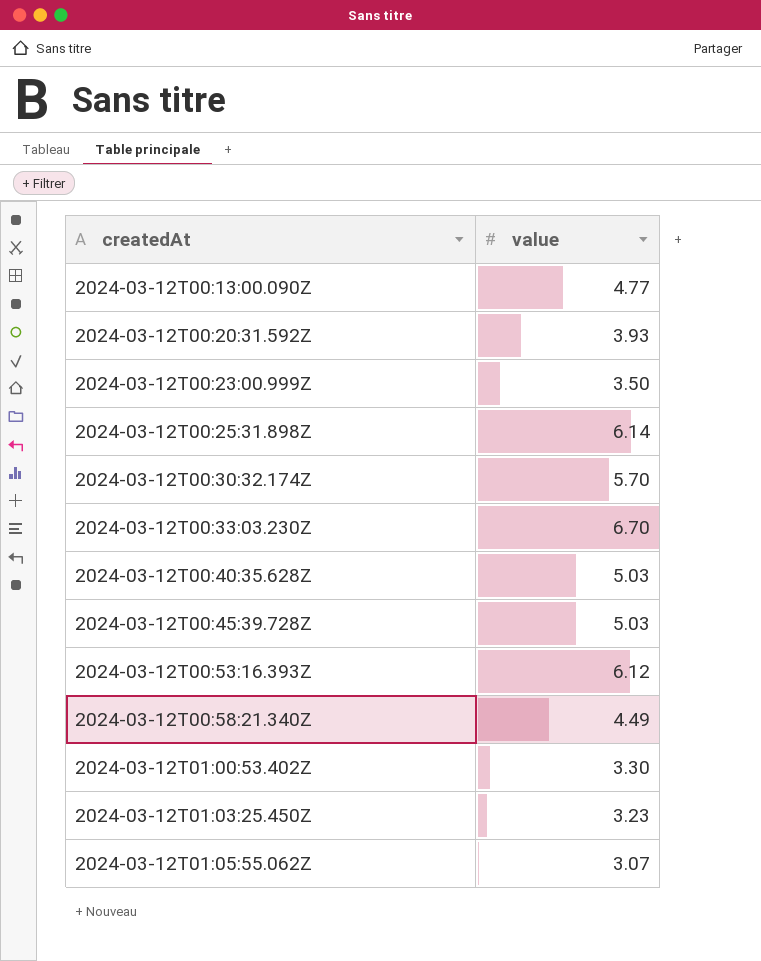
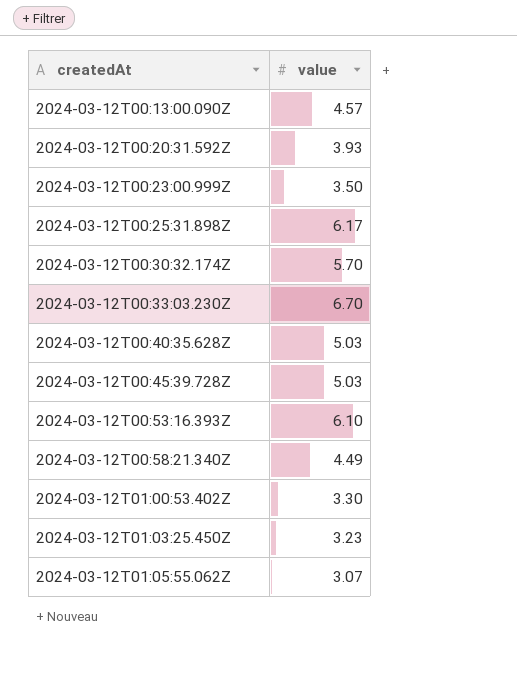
2024-03-12T00:13:00.090Z | value: 4.77 -> 4.57
2024-03-12T00:25:31.898Z | value: 6.14 -> 6.17
2024-03-12T00:53:16.393Z | value: 6.12 -> 6.10

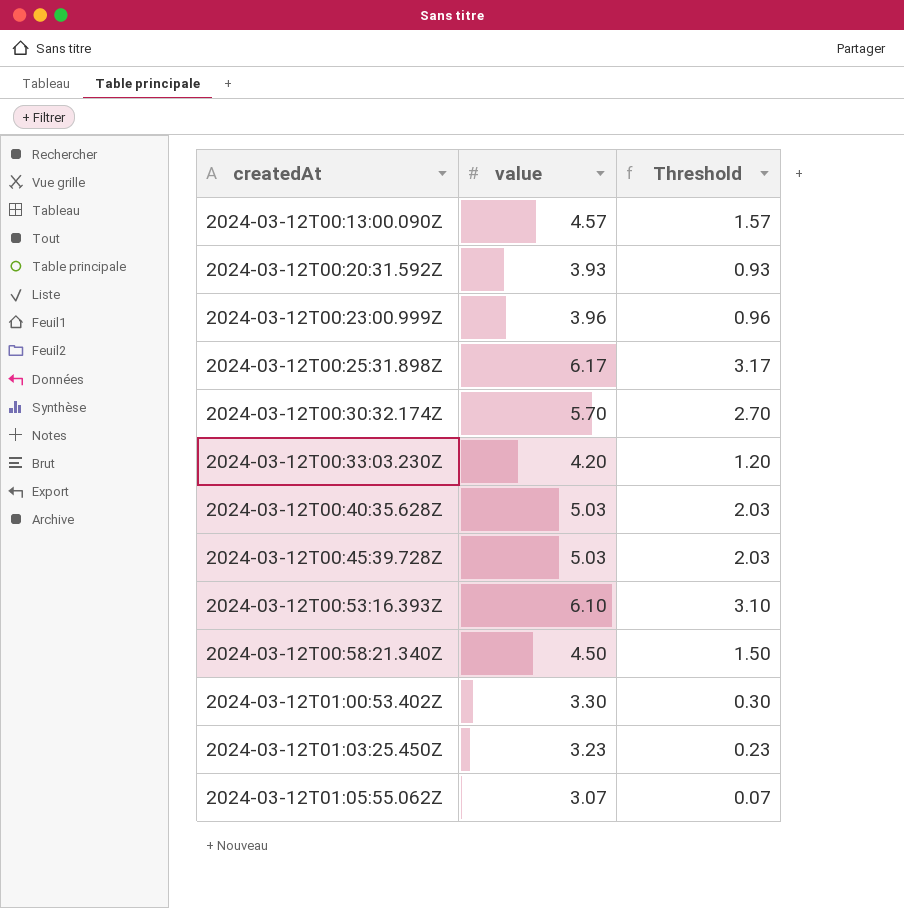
column Threshold | formula: none -> [value] - 3
2024-03-12T00:23:00.999Z | value: 3.50 -> 3.96
2024-03-12T00:33:03.230Z | value: 6.70 -> 4.20
2024-03-12T00:58:21.340Z | value: 4.49 -> 4.50

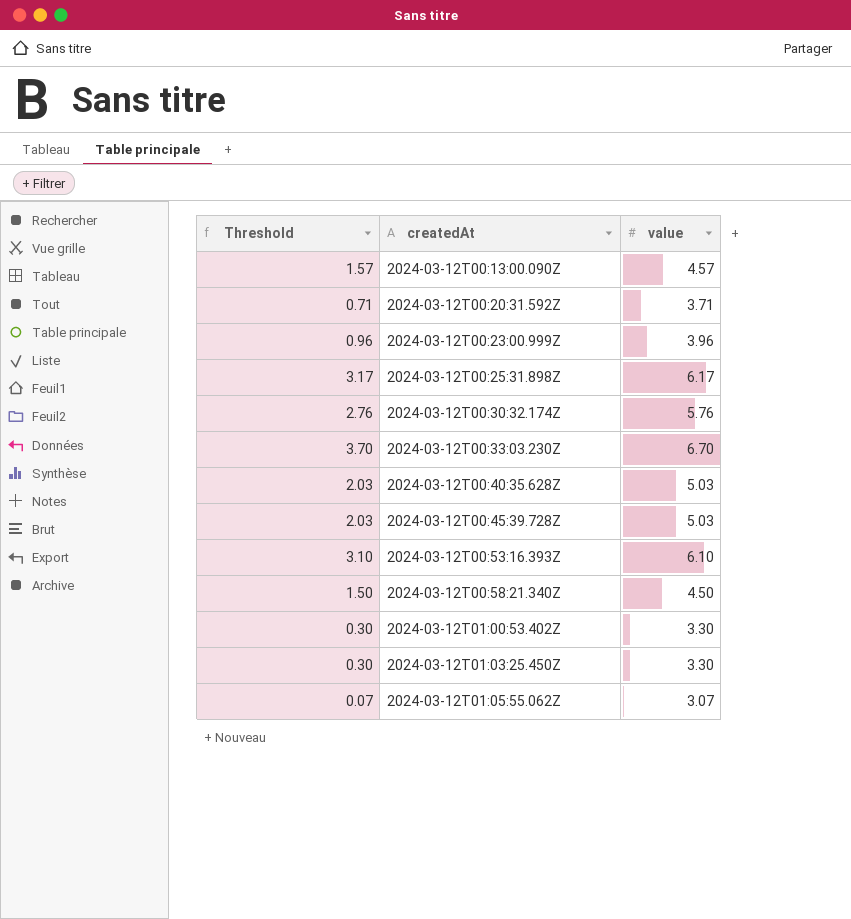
column Threshold | position: 3 -> 1
2024-03-12T00:20:31.592Z | Threshold: 0.93 -> 0.71
2024-03-12T00:20:31.592Z | value: 3.93 -> 3.71
2024-03-12T00:30:32.174Z | Threshold: 2.70 -> 2.76
2024-03-12T00:30:32.174Z | value: 5.70 -> 5.76
2024-03-12T00:33:03.230Z | Threshold: 1.20 -> 3.70
2024-03-12T00:33:03.230Z | value: 4.20 -> 6.70
2024-03-12T01:03:25.450Z | Threshold: 0.23 -> 0.30
2024-03-12T01:03:25.450Z | value: 3.23 -> 3.30

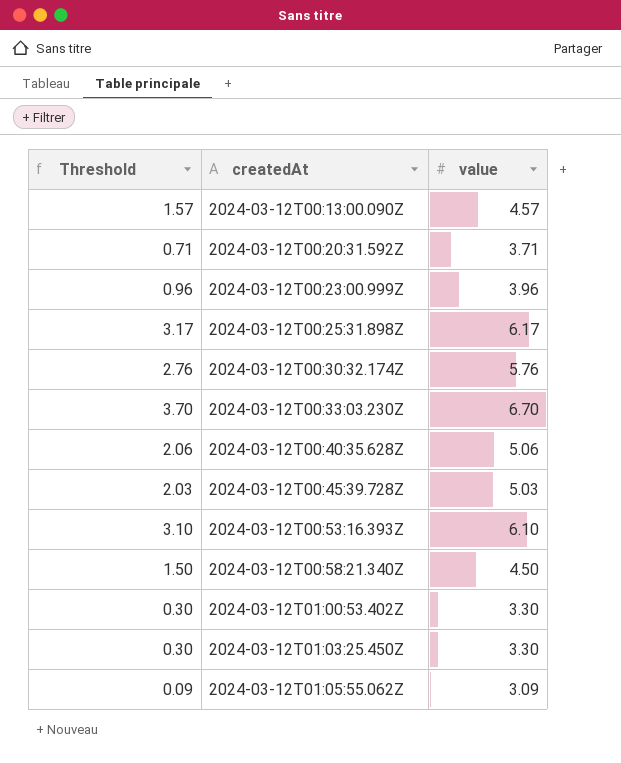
2024-03-12T00:40:35.628Z | Threshold: 2.03 -> 2.06
2024-03-12T00:40:35.628Z | value: 5.03 -> 5.06
2024-03-12T01:05:55.062Z | Threshold: 0.07 -> 0.09
2024-03-12T01:05:55.062Z | value: 3.07 -> 3.09

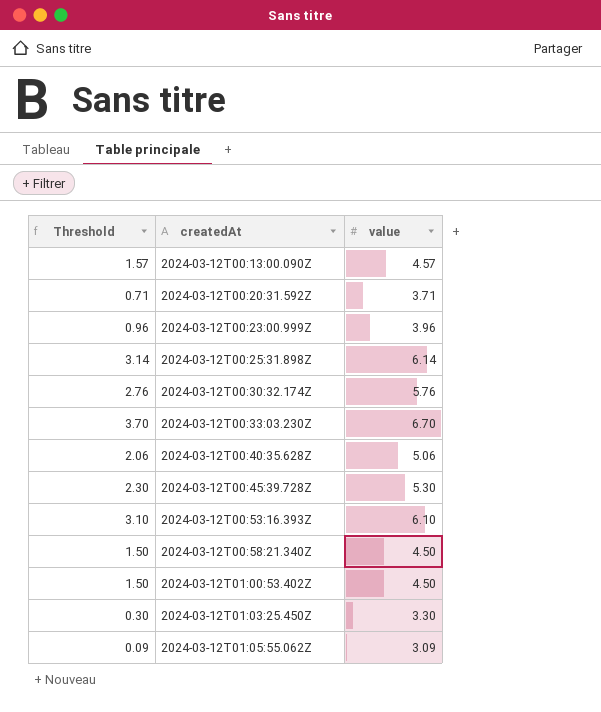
2024-03-12T00:25:31.898Z | Threshold: 3.17 -> 3.14
2024-03-12T00:25:31.898Z | value: 6.17 -> 6.14
2024-03-12T00:45:39.728Z | Threshold: 2.03 -> 2.30
2024-03-12T00:45:39.728Z | value: 5.03 -> 5.30
2024-03-12T01:00:53.402Z | Threshold: 0.30 -> 1.50
2024-03-12T01:00:53.402Z | value: 3.30 -> 4.50

